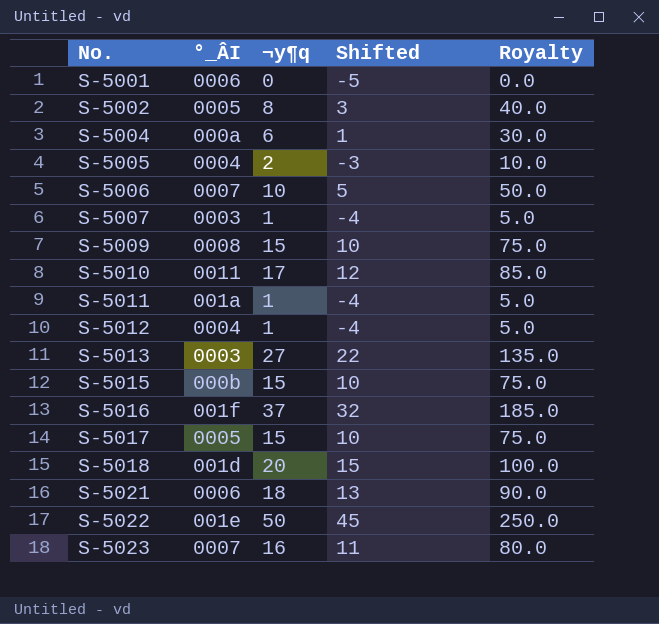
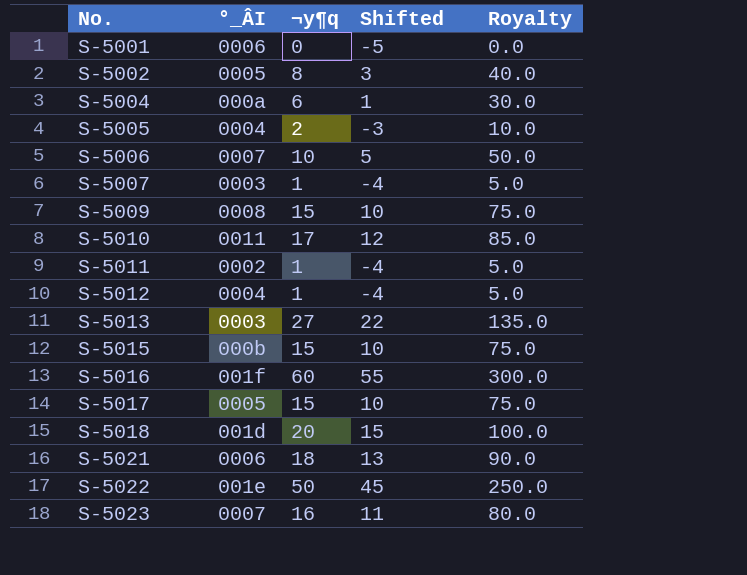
S-5011 | °_ÂI: 001a -> 0002
S-5016 | ¬y¶q: 37 -> 60
S-5016 | Shifted: 32 -> 55
S-5016 | Royalty: 185.0 -> 300.0

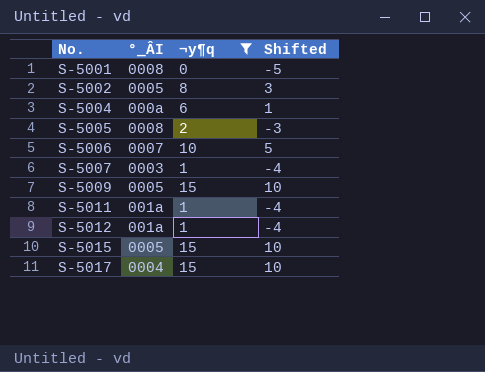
filter: none -> ¬y¶q <= 15
column Royalty | formula: [¬y¶q] * 5 -> none
S-5001 | °_ÂI: 0006 -> 0008
S-5005 | °_ÂI: 0004 -> 0008
S-5009 | °_ÂI: 0008 -> 0005
S-5011 | °_ÂI: 0002 -> 001a
S-5012 | °_ÂI: 0004 -> 001a
S-5015 | °_ÂI: 000b -> 0005
S-5017 | °_ÂI: 0005 -> 0004

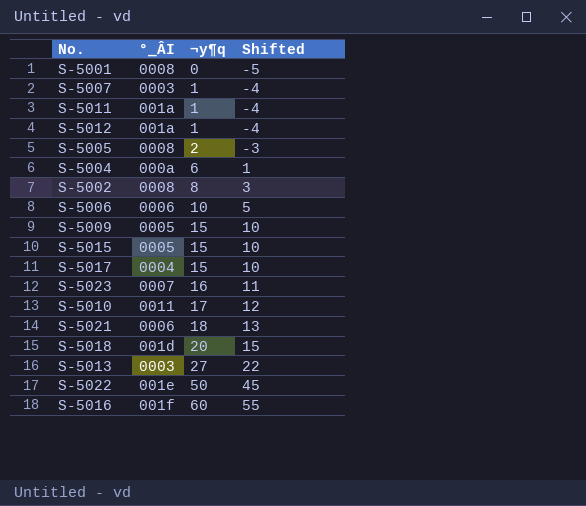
filter: ¬y¶q <= 15 -> none
row order: No. ascending -> ¬y¶q ascending
S-5002 | °_ÂI: 0005 -> 0008
S-5006 | °_ÂI: 0007 -> 0006

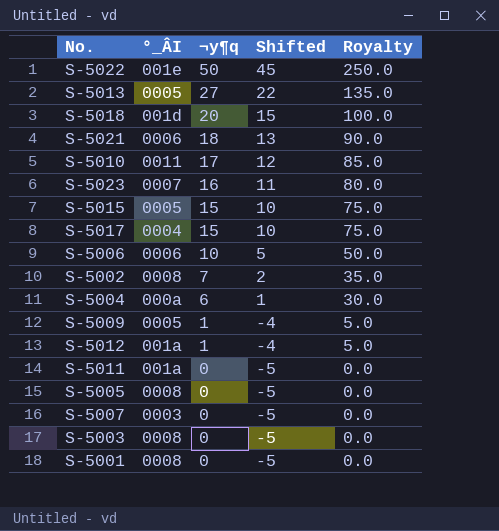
row order: ¬y¶q ascending -> ¬y¶q descending
column Royalty | formula: none -> [¬y¶q] * 5
row S-5016: 001f | 60 | 55 -> none
S-5013 | °_ÂI: 0003 -> 0005
S-5002 | ¬y¶q: 8 -> 7
S-5002 | Shifted: 3 -> 2
S-5009 | ¬y¶q: 15 -> 1
S-5009 | Shifted: 10 -> -4
S-5011 | ¬y¶q: 1 -> 0
S-5011 | Shifted: -4 -> -5
S-5005 | ¬y¶q: 2 -> 0
S-5005 | Shifted: -3 -> -5
S-5007 | ¬y¶q: 1 -> 0
S-5007 | Shifted: -4 -> -5
row S-5003: none -> 0008 | 0 | -5 | 0.0

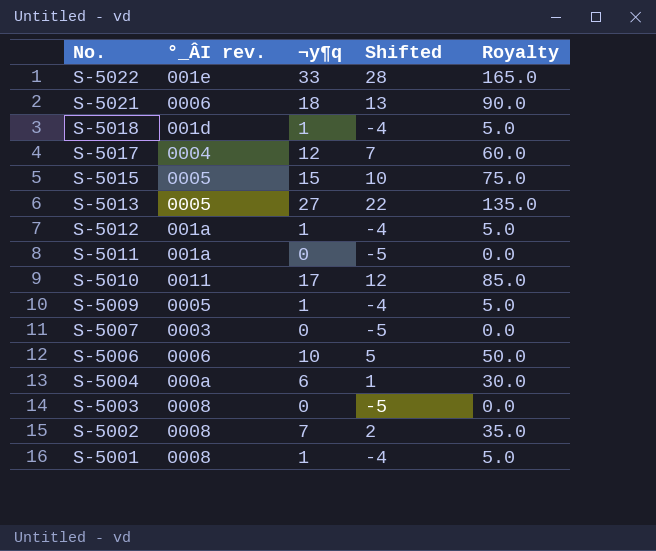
row order: ¬y¶q descending -> No. descending
column name: °_ÂI -> °_ÂI rev.
row S-5023: 0007 | 16 | 11 | 80.0 -> none
row S-5005: 0008 | 0 | -5 | 0.0 -> none
S-5022 | ¬y¶q: 50 -> 33
S-5022 | Shifted: 45 -> 28
S-5022 | Royalty: 250.0 -> 165.0
S-5018 | ¬y¶q: 20 -> 1
S-5018 | Shifted: 15 -> -4
S-5018 | Royalty: 100.0 -> 5.0
S-5017 | ¬y¶q: 15 -> 12
S-5017 | Shifted: 10 -> 7
S-5017 | Royalty: 75.0 -> 60.0
S-5001 | ¬y¶q: 0 -> 1
S-5001 | Shifted: -5 -> -4
S-5001 | Royalty: 0.0 -> 5.0

